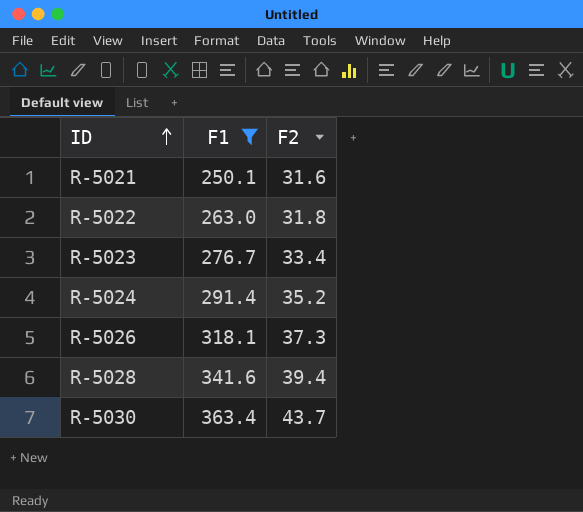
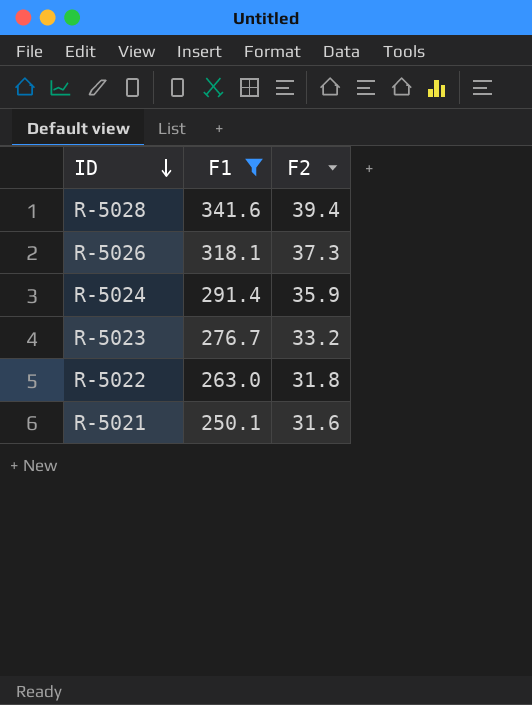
row order: ID ascending -> ID descending
row R-5030: 363.4 | 43.7 -> none
R-5024 | F2: 35.2 -> 35.9
R-5023 | F2: 33.4 -> 33.2

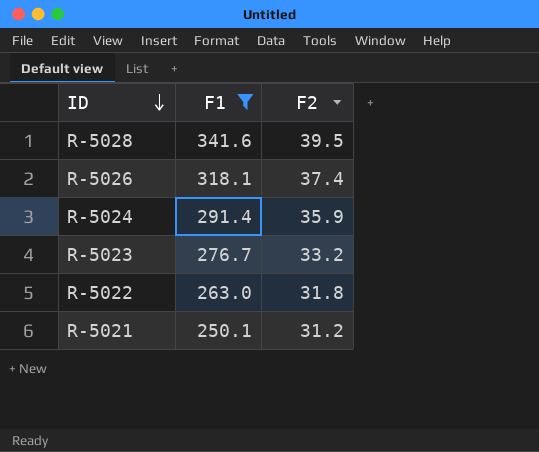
R-5028 | F2: 39.4 -> 39.5
R-5026 | F2: 37.3 -> 37.4
R-5021 | F2: 31.6 -> 31.2

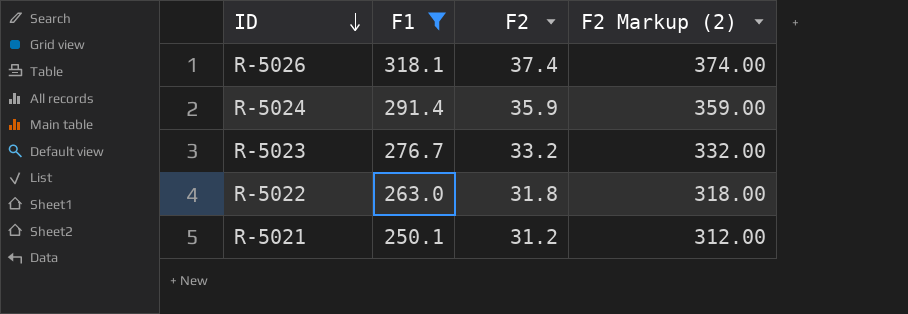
column F2 Markup (2) | formula: none -> [F2] * 10
row R-5028: 341.6 | 39.5 -> none

